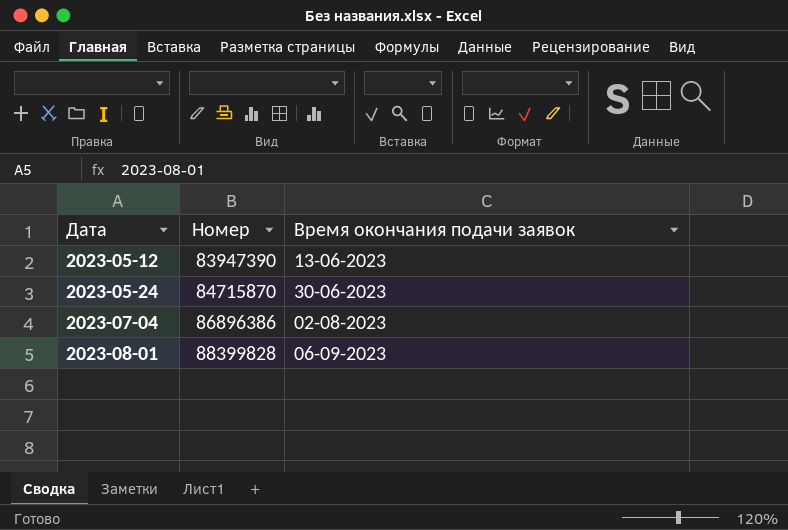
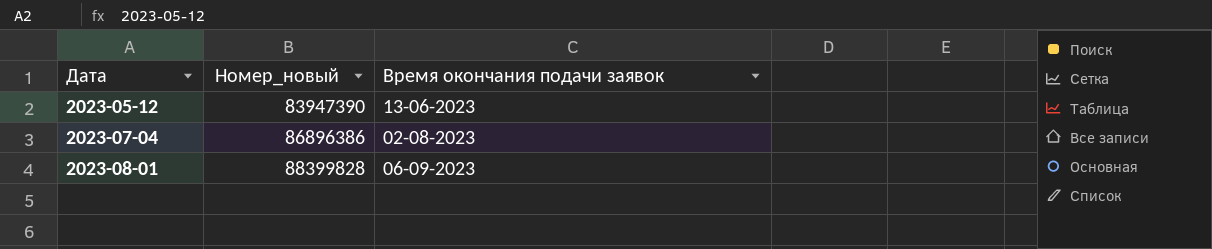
column name: Номер -> Номер_новый
row 2023-05-24: 84715870 | 30-06-2023 -> none

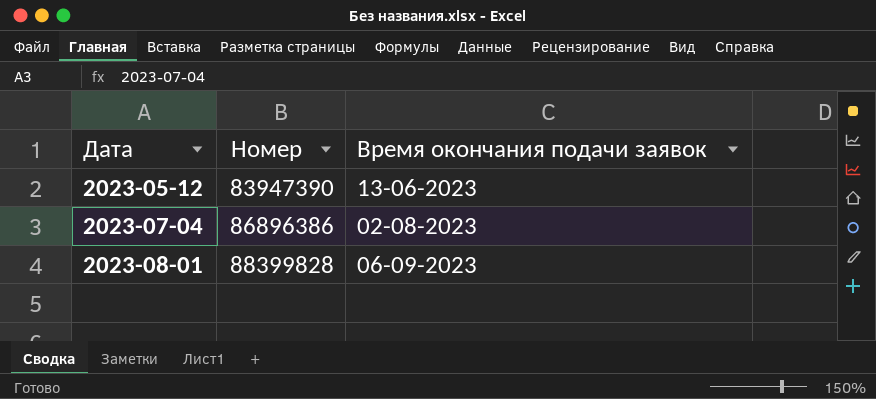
column name: Номер_новый -> Номер

